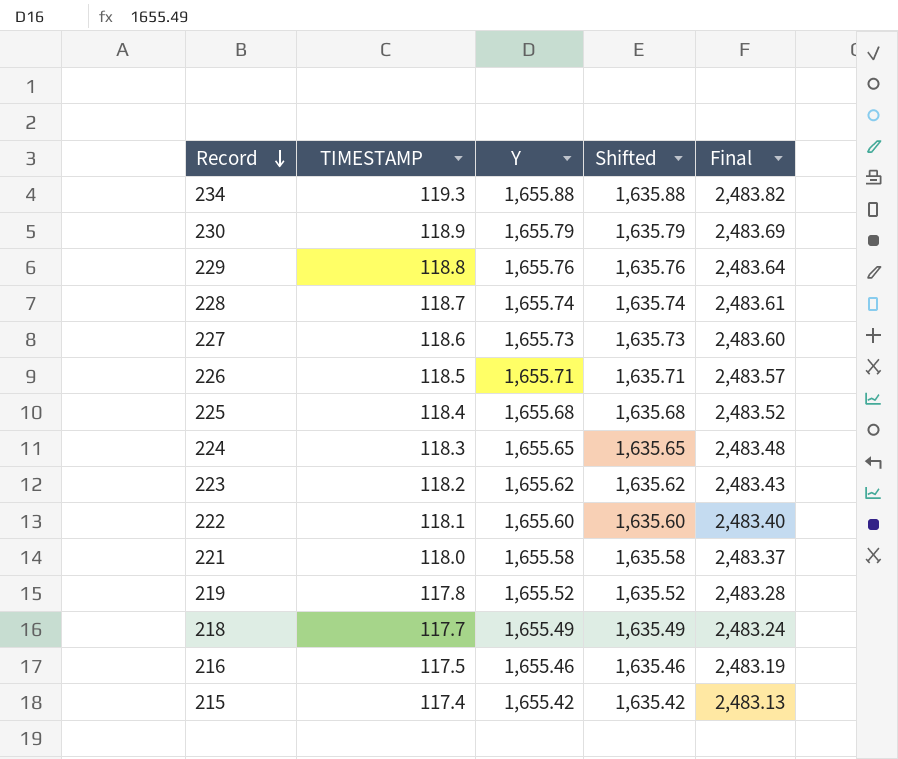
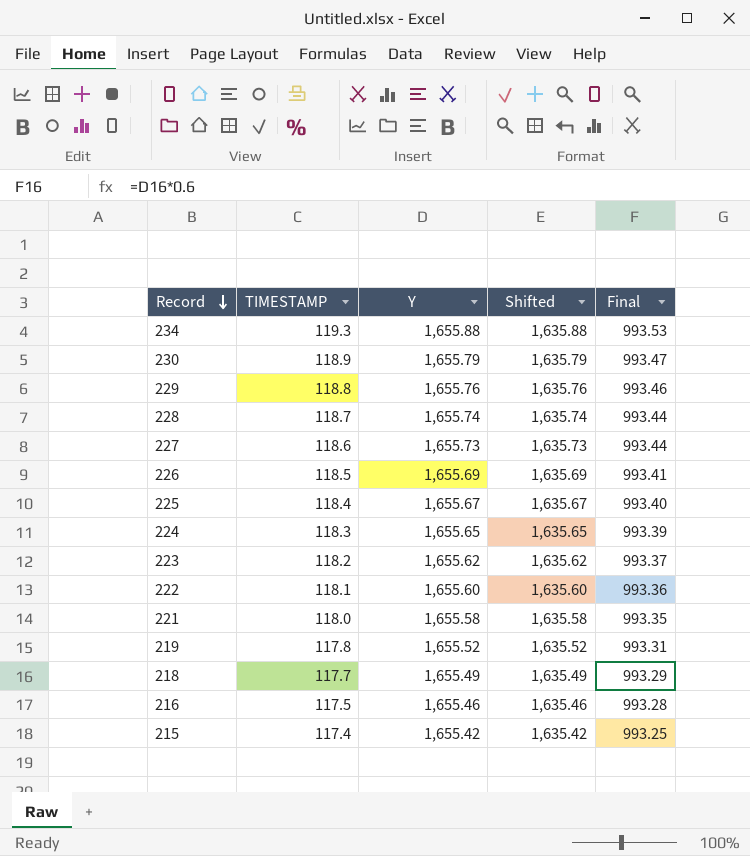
column Final | formula: [Y] * 1.5 -> [Y] * 0.6
226 | Y: 1,655.71 -> 1,655.69
226 | Shifted: 1,635.71 -> 1,635.69
225 | Y: 1,655.68 -> 1,655.67
225 | Shifted: 1,635.68 -> 1,635.67

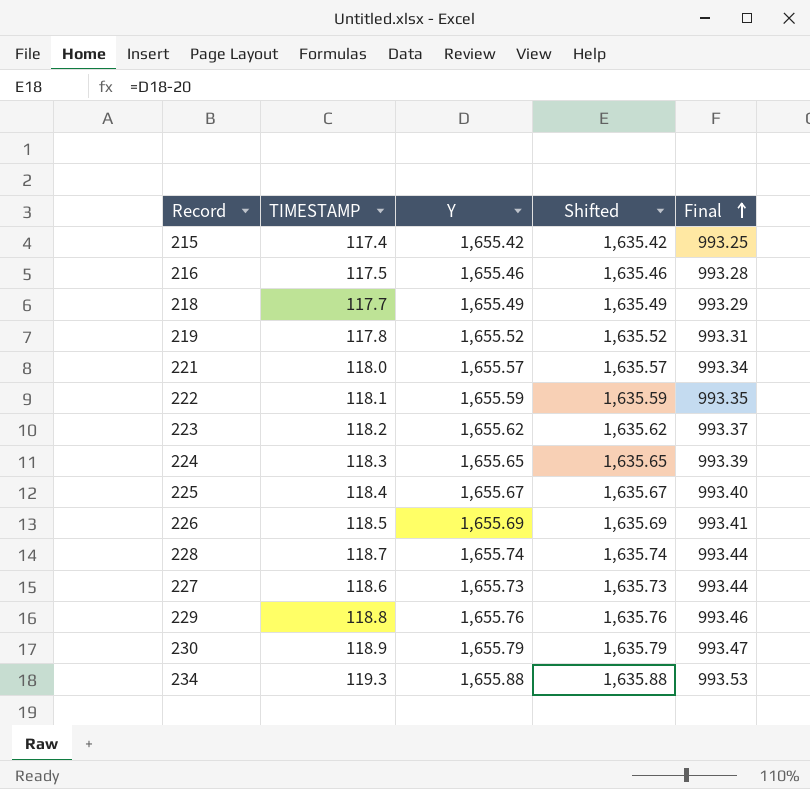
row order: Record descending -> Final ascending
221 | Y: 1,655.58 -> 1,655.57
221 | Shifted: 1,635.58 -> 1,635.57
221 | Final: 993.35 -> 993.34
222 | Y: 1,655.60 -> 1,655.59
222 | Shifted: 1,635.60 -> 1,635.59
222 | Final: 993.36 -> 993.35

